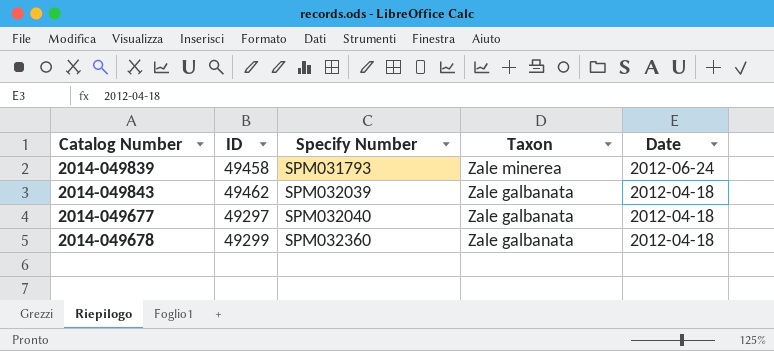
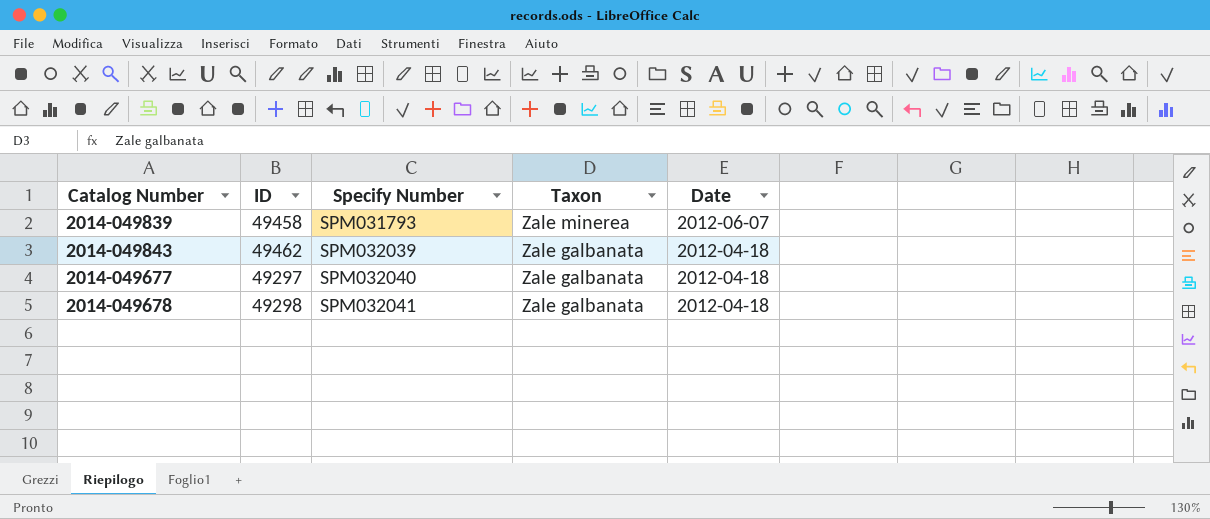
2014-049839 | Date: 2012-06-24 -> 2012-06-07
2014-049678 | ID: 49299 -> 49298
2014-049678 | Specify Number: SPM032360 -> SPM032041

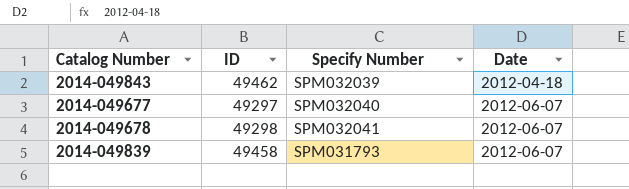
row order: Specify Number ascending -> Date ascending
column Taxon | position: 4 -> none
2014-049677 | Date: 2012-04-18 -> 2012-06-07
2014-049678 | Date: 2012-04-18 -> 2012-06-07

